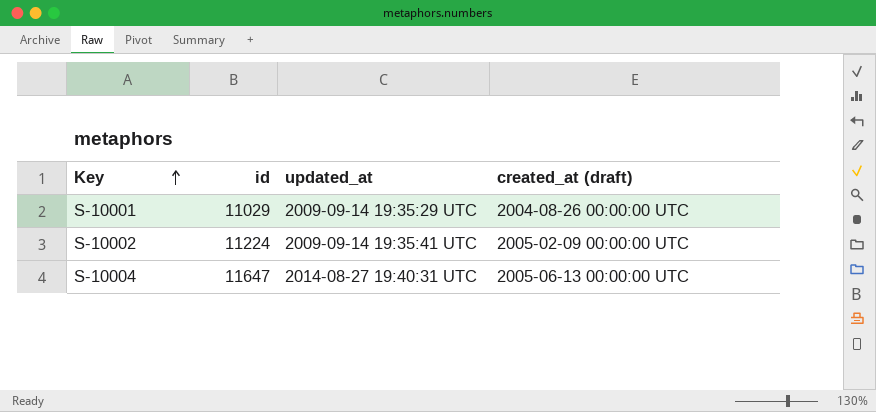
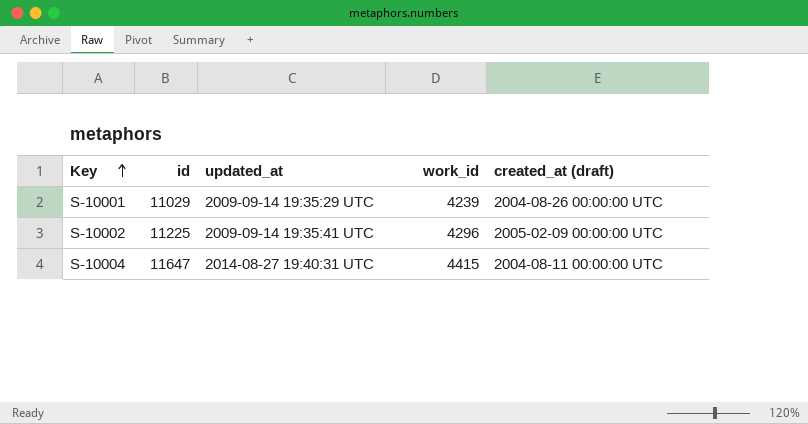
column work_id | position: none -> 4
S-10002 | id: 11224 -> 11225
S-10004 | created_at (draft): 2005-06-13 00:00:00 UTC -> 2004-08-11 00:00:00 UTC

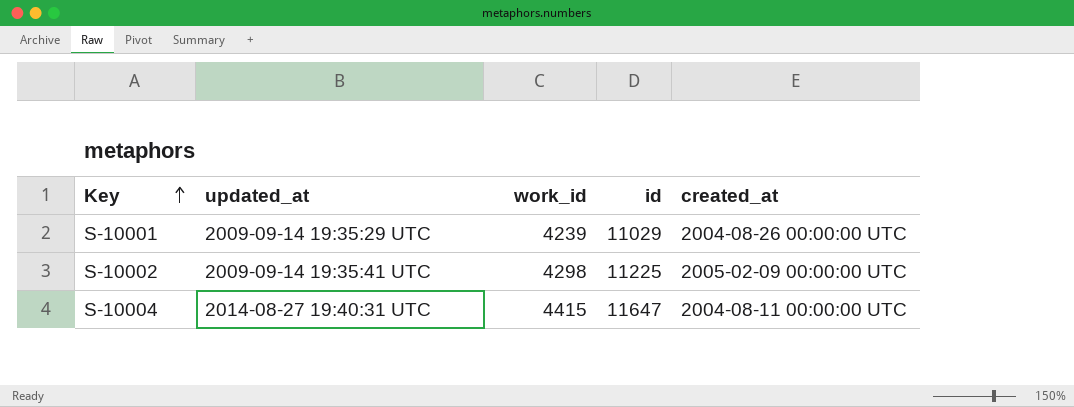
column id | position: 2 -> 4
column name: created_at (draft) -> created_at
S-10002 | work_id: 4296 -> 4298

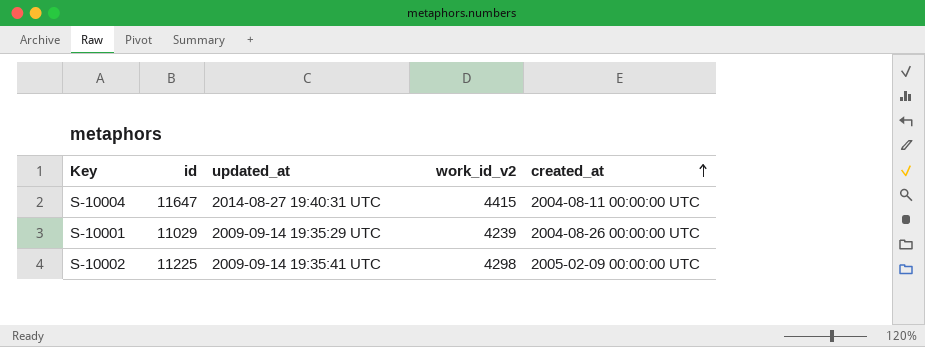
row order: Key ascending -> created_at ascending
column id | position: 4 -> 2
column name: work_id -> work_id_v2

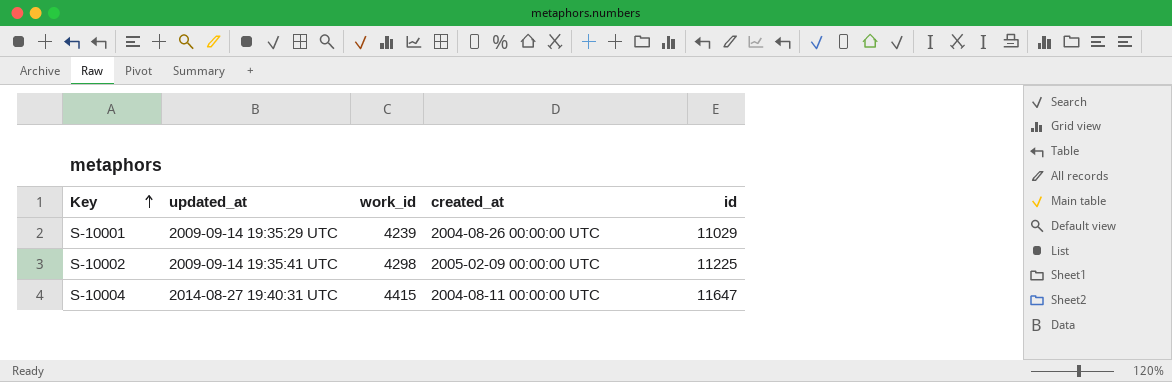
row order: created_at ascending -> Key ascending
column name: work_id_v2 -> work_id
column id | position: 2 -> 5

